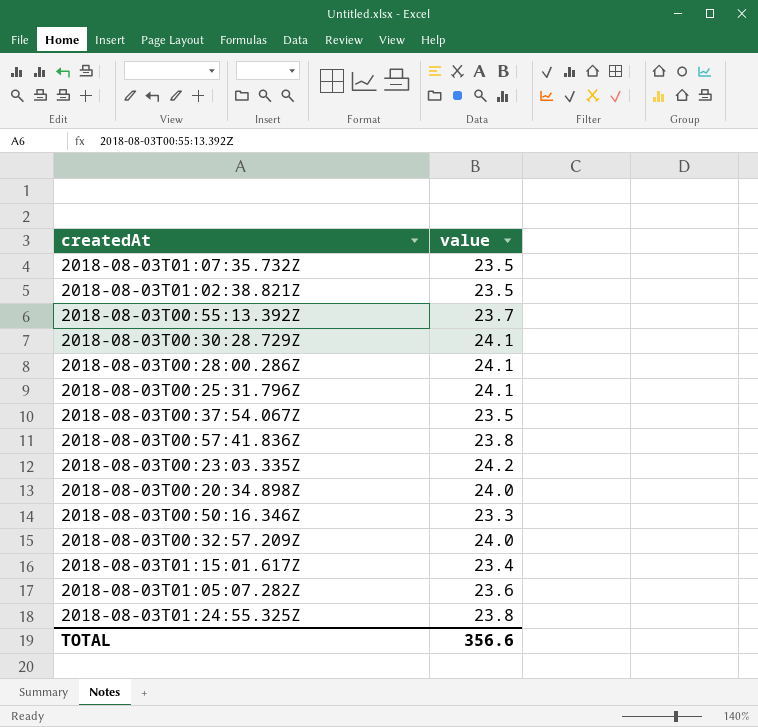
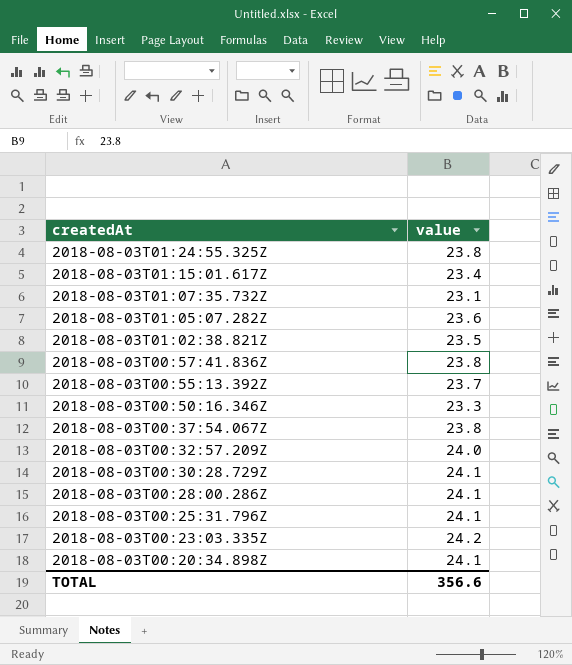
row order: none -> createdAt descending
2018-08-03T01:07:35.732Z | value: 23.5 -> 23.1
2018-08-03T00:37:54.067Z | value: 23.5 -> 23.8
2018-08-03T00:20:34.898Z | value: 24.0 -> 24.1

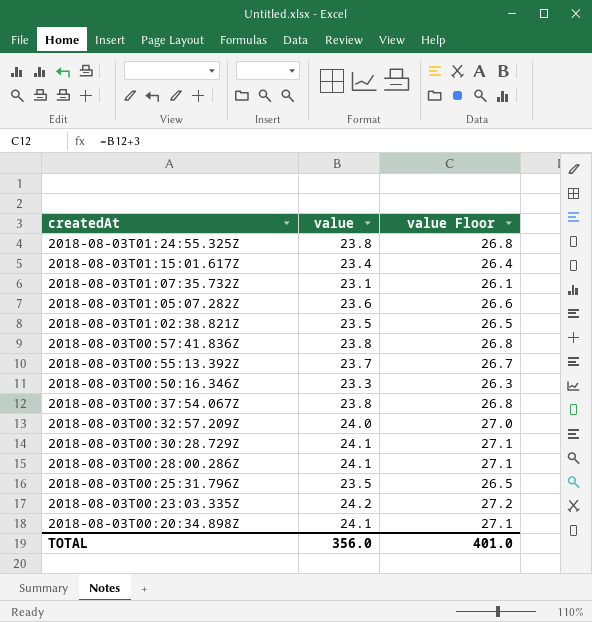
column value Floor | formula: none -> [value] + 3
2018-08-03T00:25:31.796Z | value: 24.1 -> 23.5
TOTAL | value: 356.6 -> 356.0

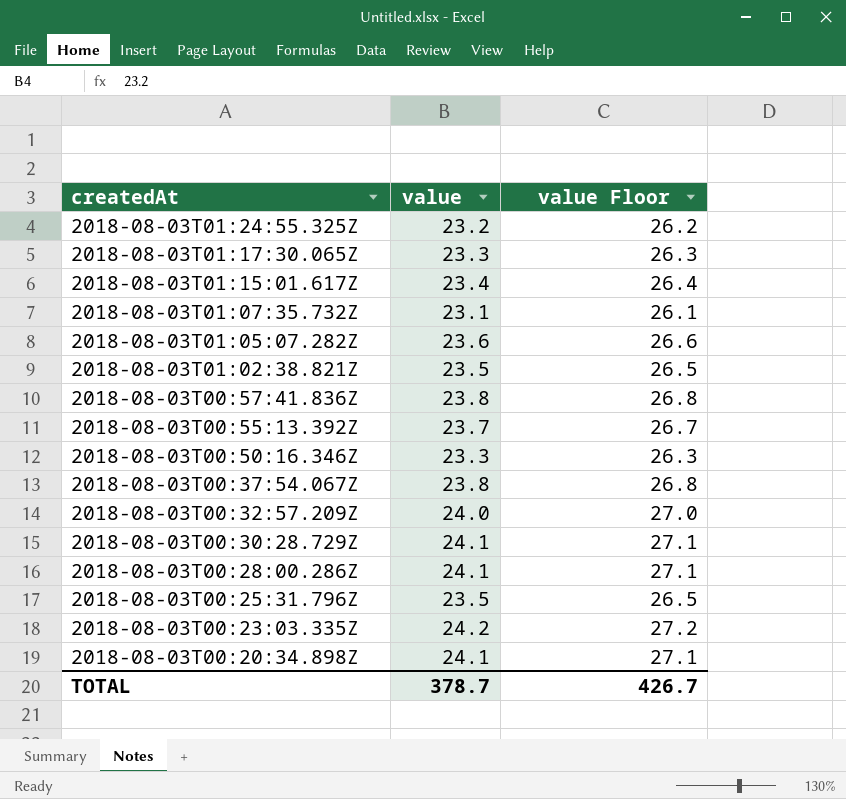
2018-08-03T01:24:55.325Z | value: 23.8 -> 23.2
2018-08-03T01:24:55.325Z | value Floor: 26.8 -> 26.2
row 2018-08-03T01:17:30.065Z: none -> 23.3 | 26.3
TOTAL | value: 356.0 -> 378.7
TOTAL | value Floor: 401.0 -> 426.7

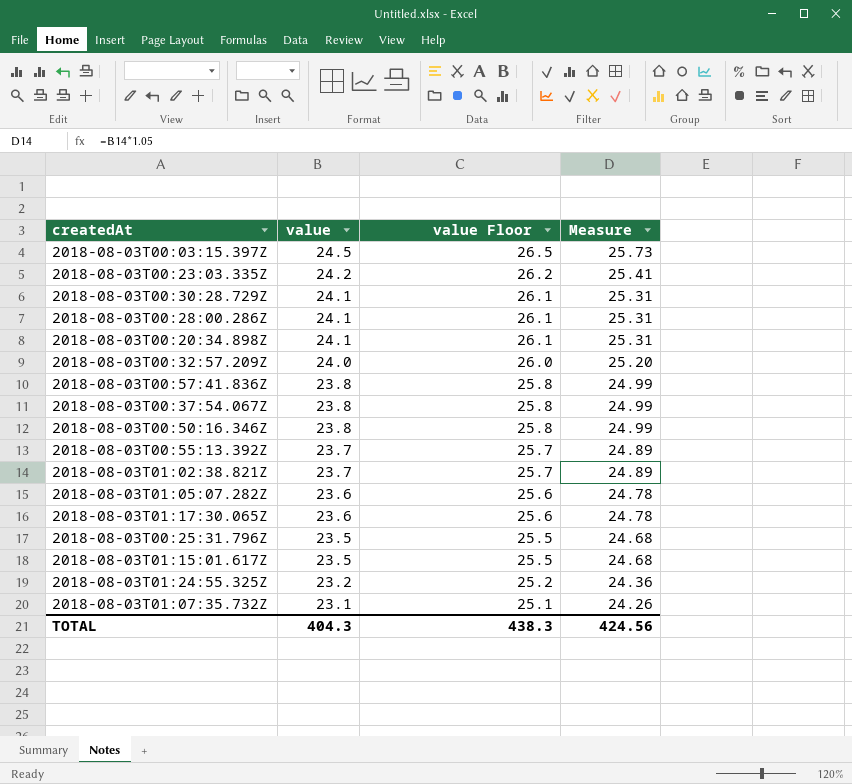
row order: createdAt descending -> value descending
column value Floor | formula: [value] + 3 -> [value] + 2
column Measure | formula: none -> [value] * 1.05
row 2018-08-03T00:03:15.397Z: none -> 24.5 | 26.5 | 25.73
2018-08-03T00:50:16.346Z | value: 23.3 -> 23.8
2018-08-03T01:02:38.821Z | value: 23.5 -> 23.7
2018-08-03T01:17:30.065Z | value: 23.3 -> 23.6
2018-08-03T01:15:01.617Z | value: 23.4 -> 23.5
TOTAL | value: 378.7 -> 404.3
TOTAL | value Floor: 426.7 -> 438.3

